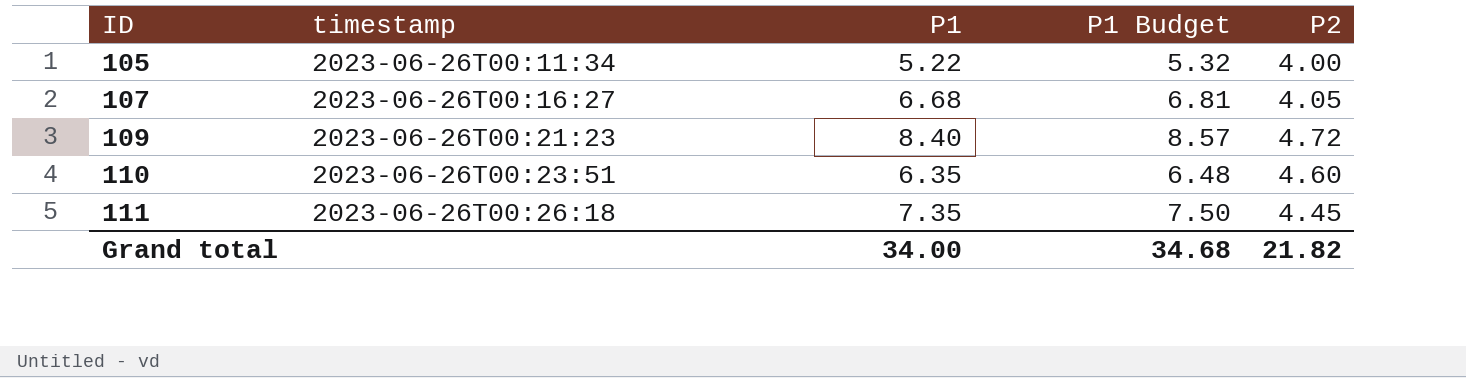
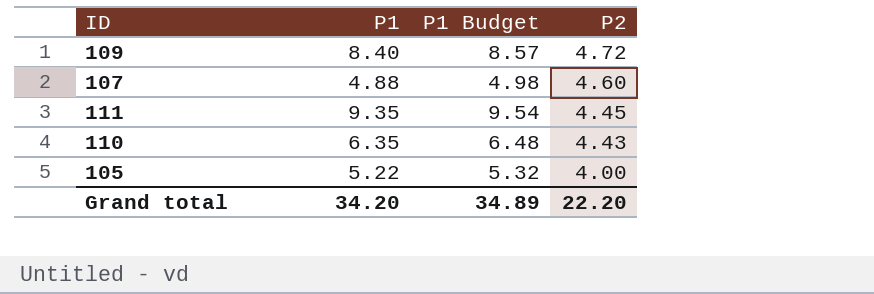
row order: ID ascending -> P2 descending
column timestamp | position: 2 -> none
107 | P1: 6.68 -> 4.88
107 | P1 Budget: 6.81 -> 4.98
107 | P2: 4.05 -> 4.60
111 | P1: 7.35 -> 9.35
111 | P1 Budget: 7.50 -> 9.54
110 | P2: 4.60 -> 4.43
Grand total | P1: 34.00 -> 34.20
Grand total | P1 Budget: 34.68 -> 34.89
Grand total | P2: 21.82 -> 22.20

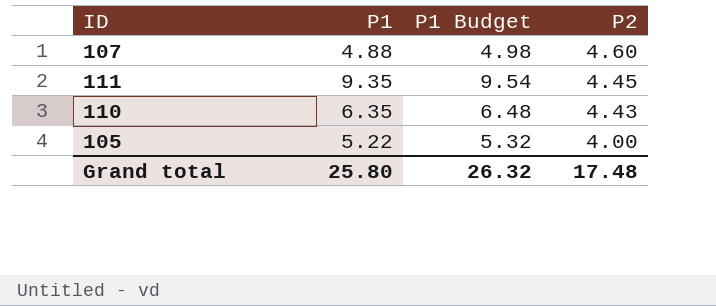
row 109: 8.40 | 8.57 | 4.72 -> none
Grand total | P1: 34.20 -> 25.80
Grand total | P1 Budget: 34.89 -> 26.32
Grand total | P2: 22.20 -> 17.48

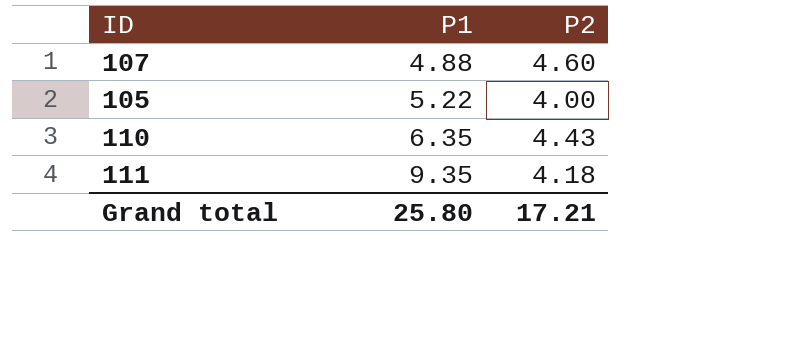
row order: P2 descending -> P1 ascending
column P1 Budget | formula: [P1] * 1.02 -> none
111 | P2: 4.45 -> 4.18
Grand total | P2: 17.48 -> 17.21

